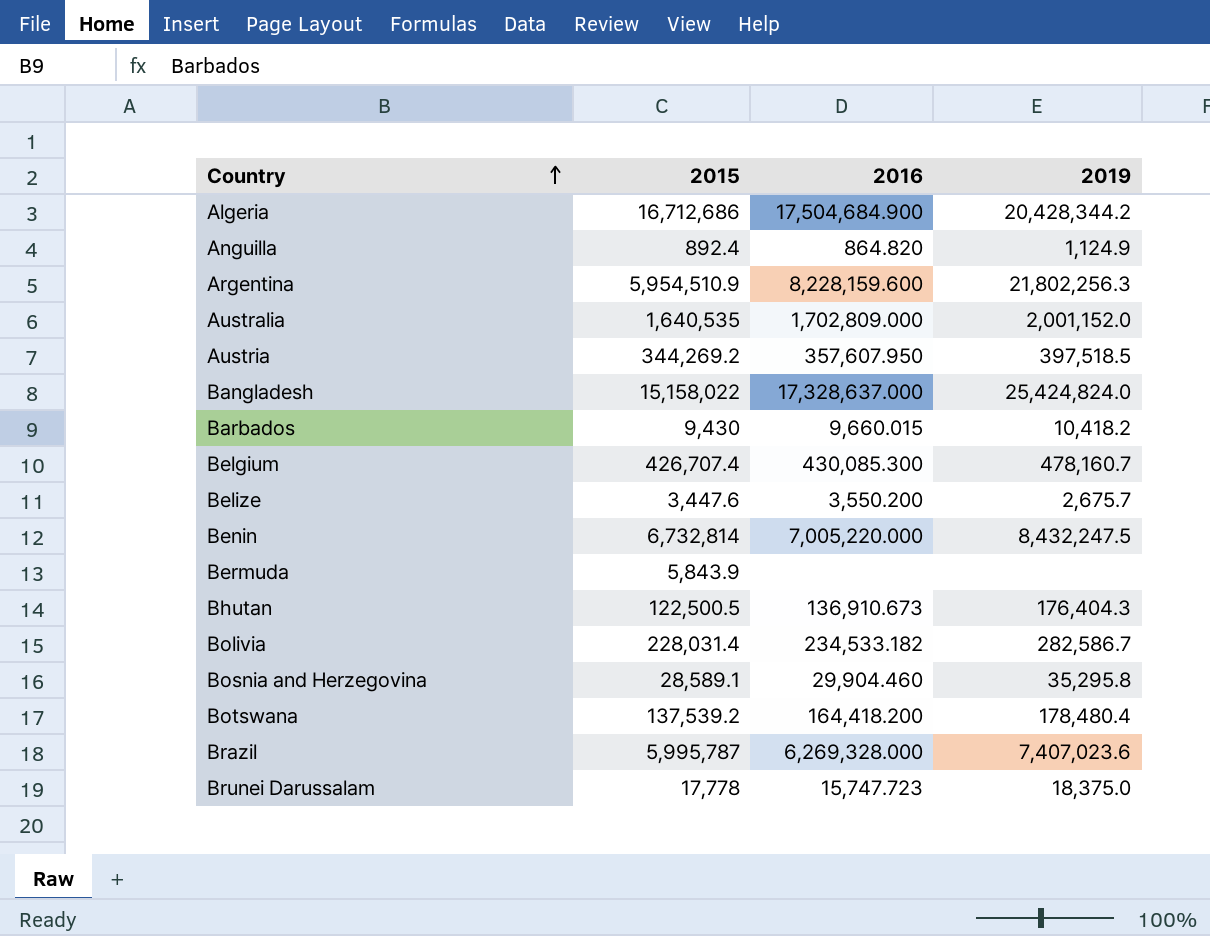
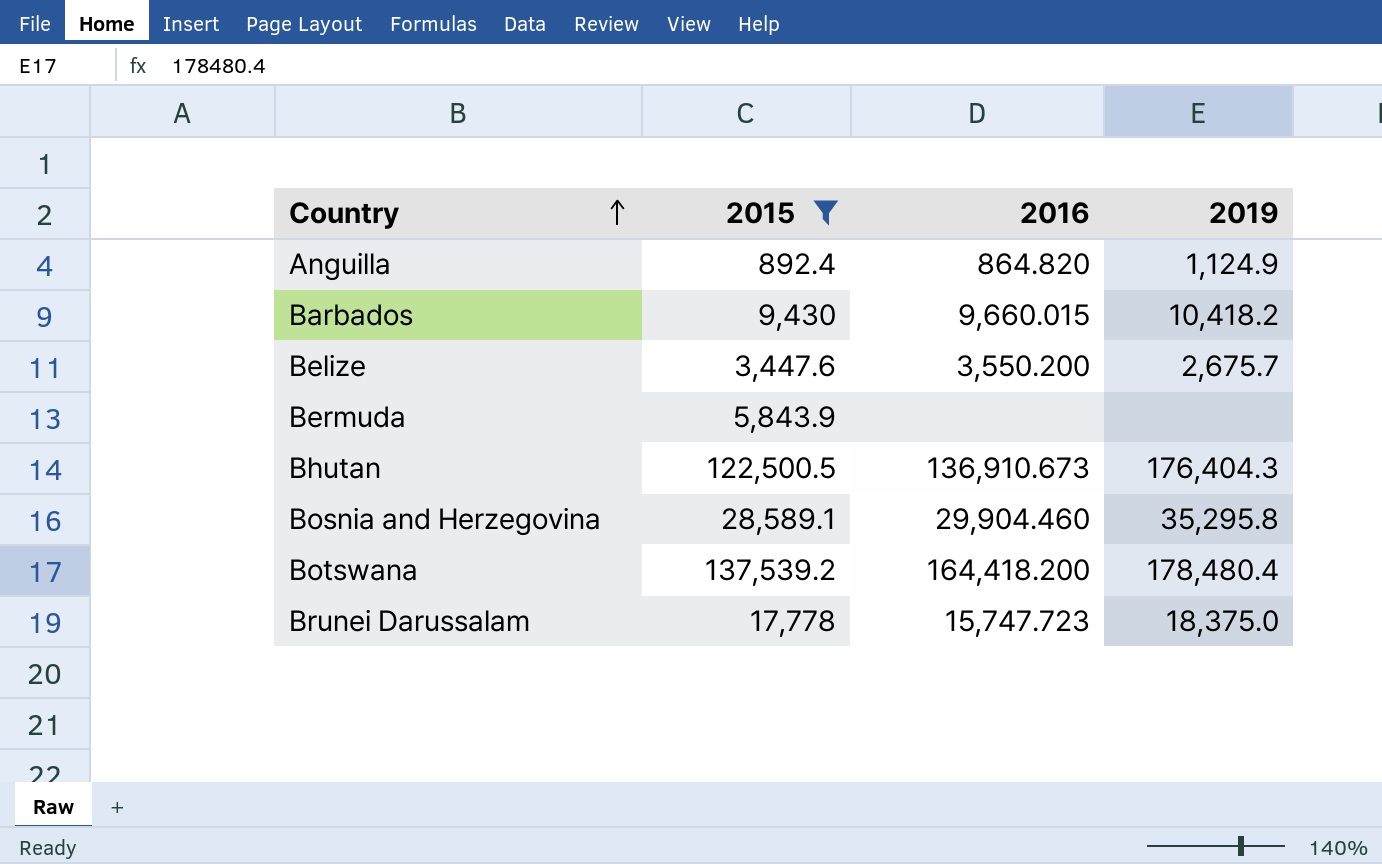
filter: none -> 2015 <= 137,539.2

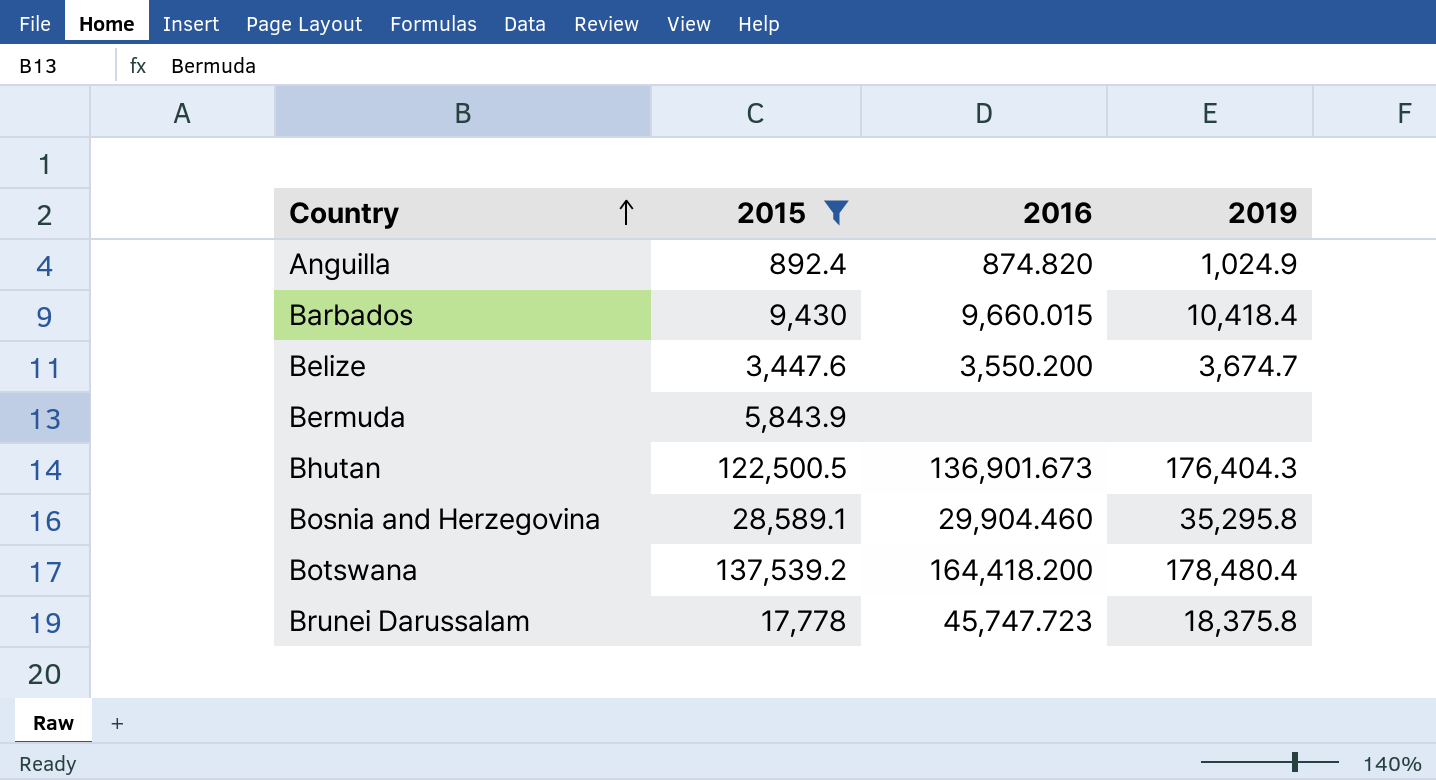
Anguilla | 2016: 864.820 -> 874.820
Anguilla | 2019: 1,124.9 -> 1,024.9
Barbados | 2019: 10,418.2 -> 10,418.4
Belize | 2019: 2,675.7 -> 3,674.7
Bhutan | 2016: 136,910.673 -> 136,901.673
Brunei Darussalam | 2016: 15,747.723 -> 45,747.723
Brunei Darussalam | 2019: 18,375.0 -> 18,375.8

